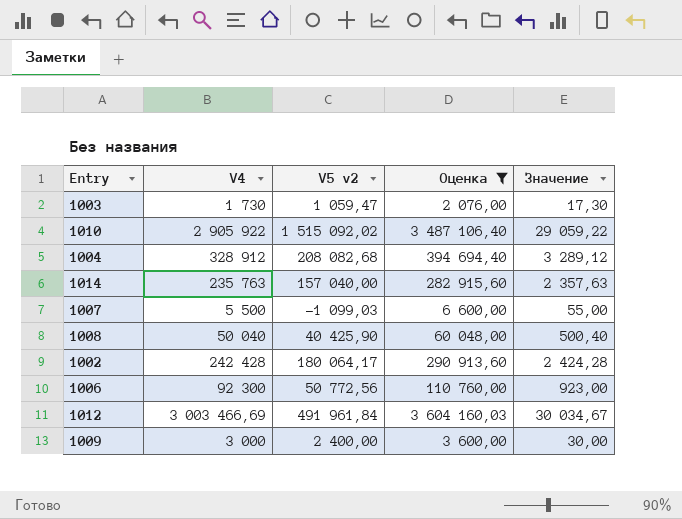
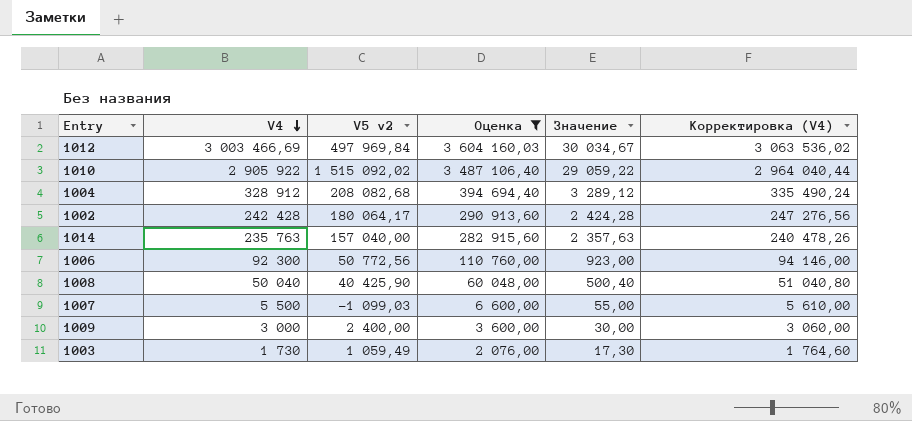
row order: none -> V4 descending
column Корректировка (V4) | formula: none -> [V4] * 1,02
1012 | V5 v2: 491 961,84 -> 497 969,84
1003 | V5 v2: 1 059,47 -> 1 059,49

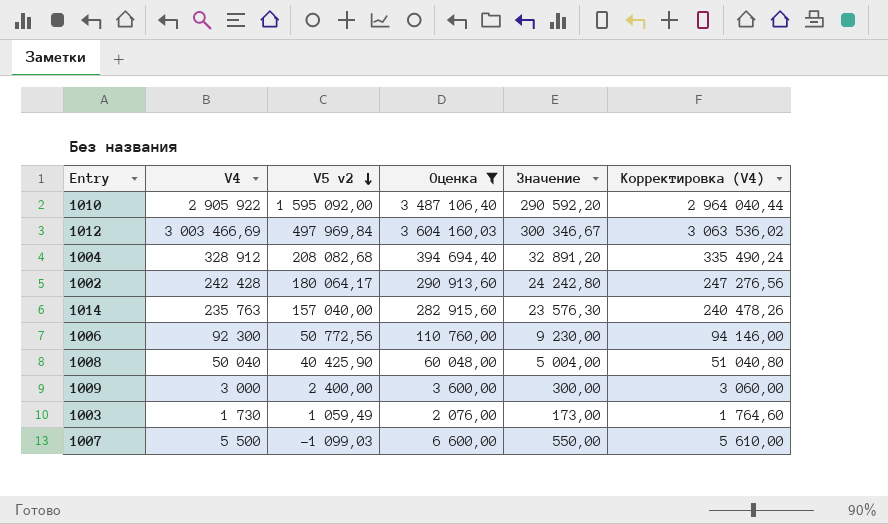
row order: V4 descending -> V5 v2 descending
column Значение | formula: [V4] * 0,01 -> [V4] * 0,1
1010 | V5 v2: 1 515 092,02 -> 1 595 092,00

